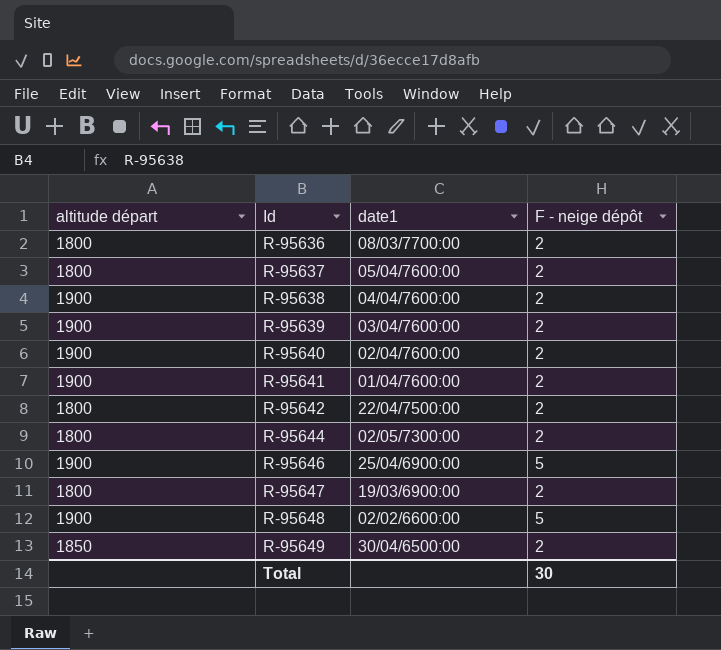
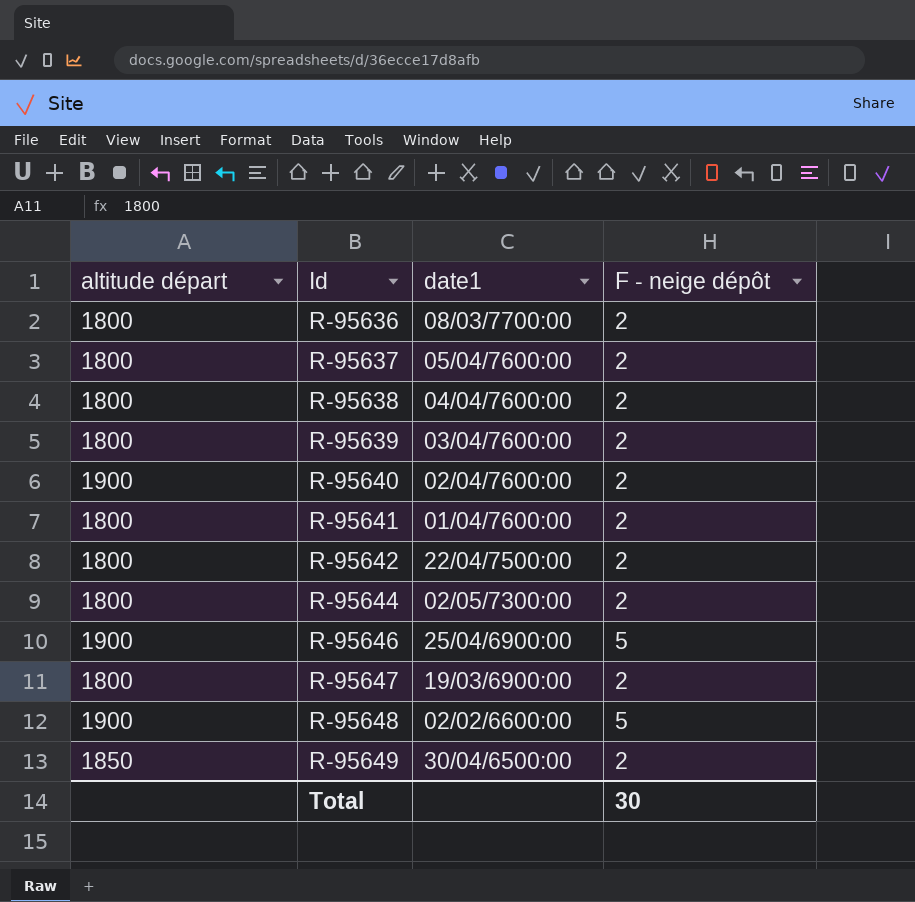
R-95638 | altitude départ: 1900 -> 1800
R-95639 | altitude départ: 1900 -> 1800
R-95641 | altitude départ: 1900 -> 1800

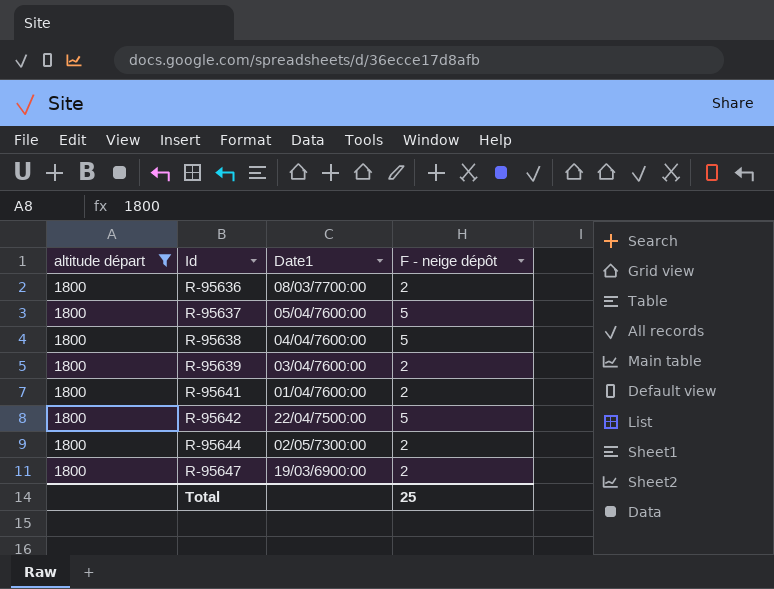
filter: none -> altitude départ = 1800
column name: date1 -> Date1
R-95637 | F - neige dépôt: 2 -> 5
R-95638 | F - neige dépôt: 2 -> 5
R-95642 | F - neige dépôt: 2 -> 5
Total | F - neige dépôt: 30 -> 25

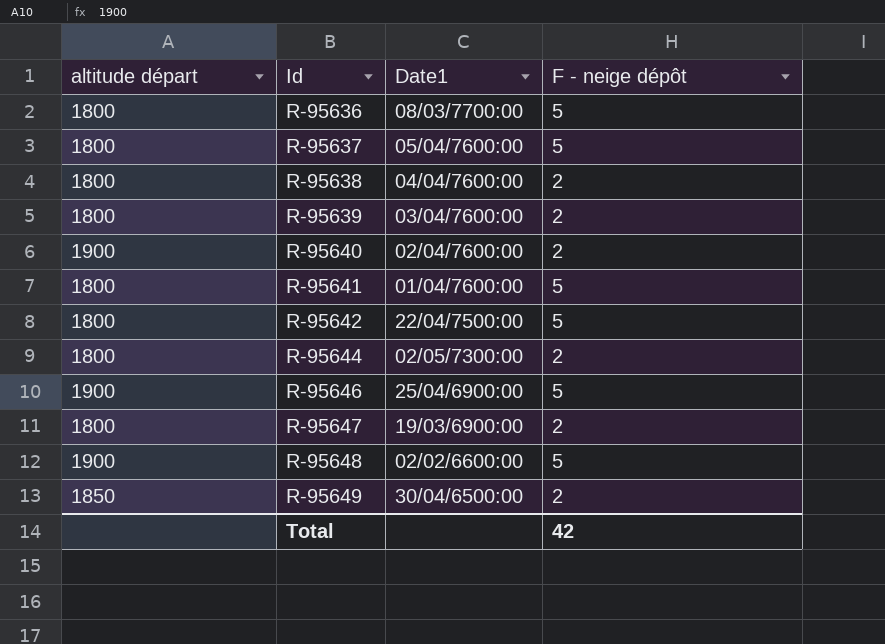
filter: altitude départ = 1800 -> none
R-95636 | F - neige dépôt: 2 -> 5
R-95638 | F - neige dépôt: 5 -> 2
R-95641 | F - neige dépôt: 2 -> 5
Total | F - neige dépôt: 25 -> 42

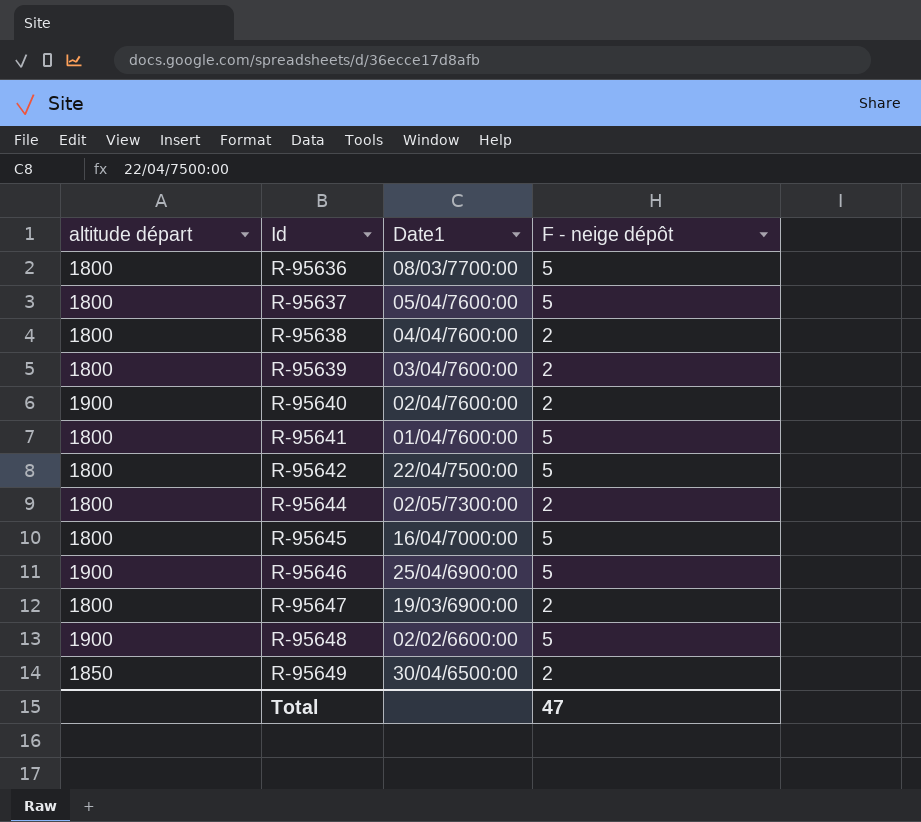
row R-95645: none -> 1800 | 16/04/7000:00 | 5
Total | F - neige dépôt: 42 -> 47

